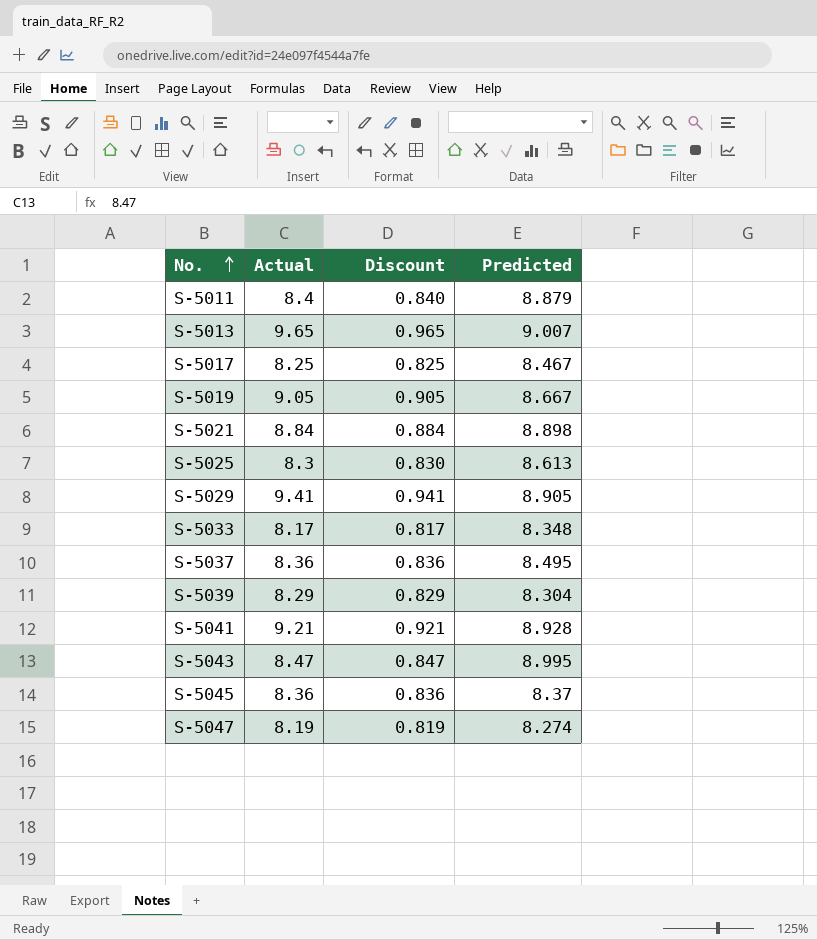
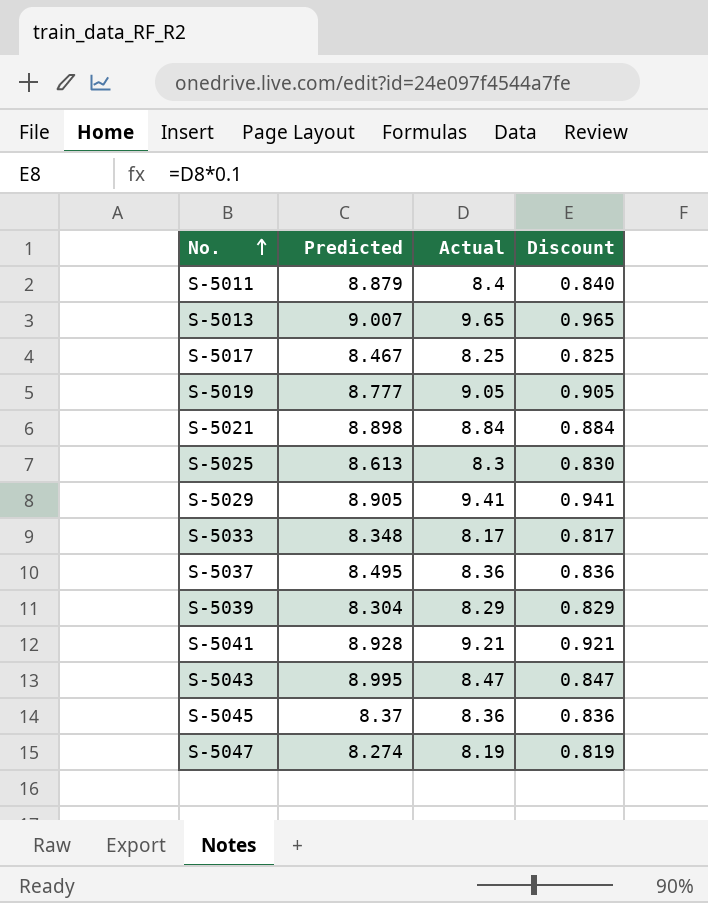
column Predicted | position: 4 -> 2
S-5019 | Predicted: 8.667 -> 8.777

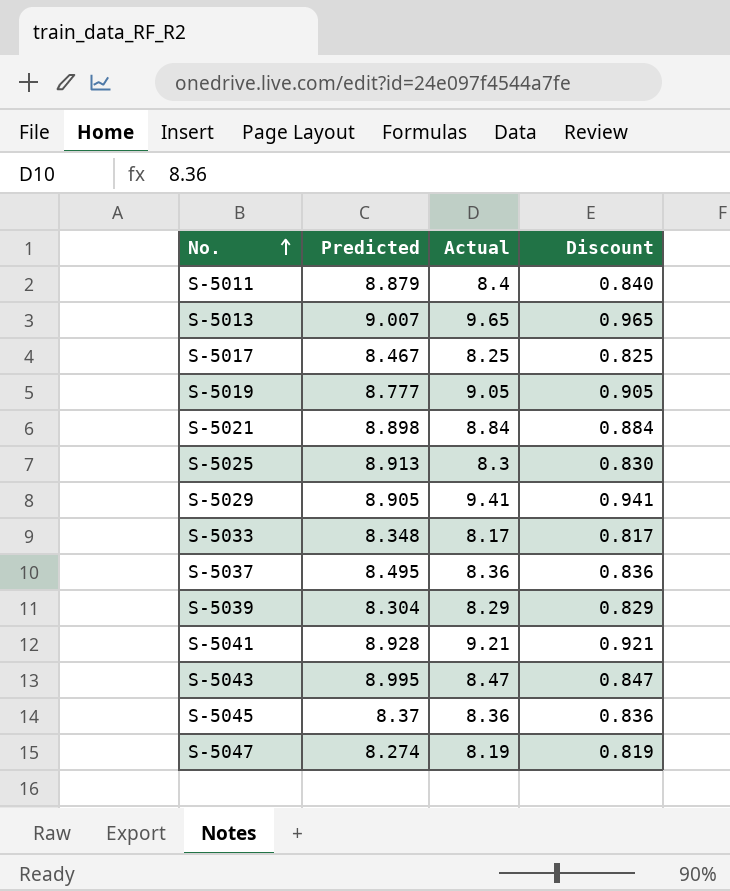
S-5025 | Predicted: 8.613 -> 8.913

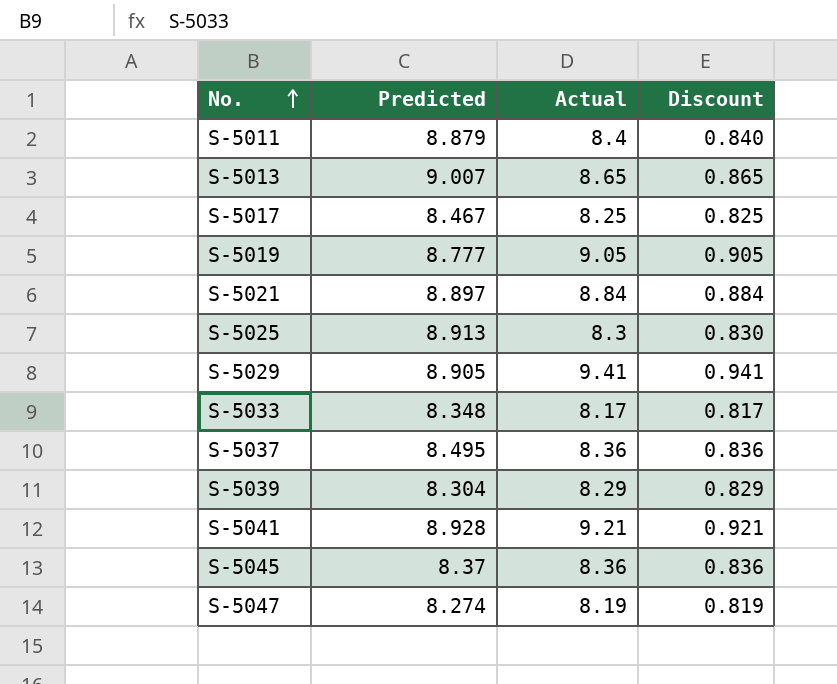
row S-5043: 8.995 | 8.47 | 0.847 -> none
S-5013 | Actual: 9.65 -> 8.65
S-5013 | Discount: 0.965 -> 0.865
S-5021 | Predicted: 8.898 -> 8.897

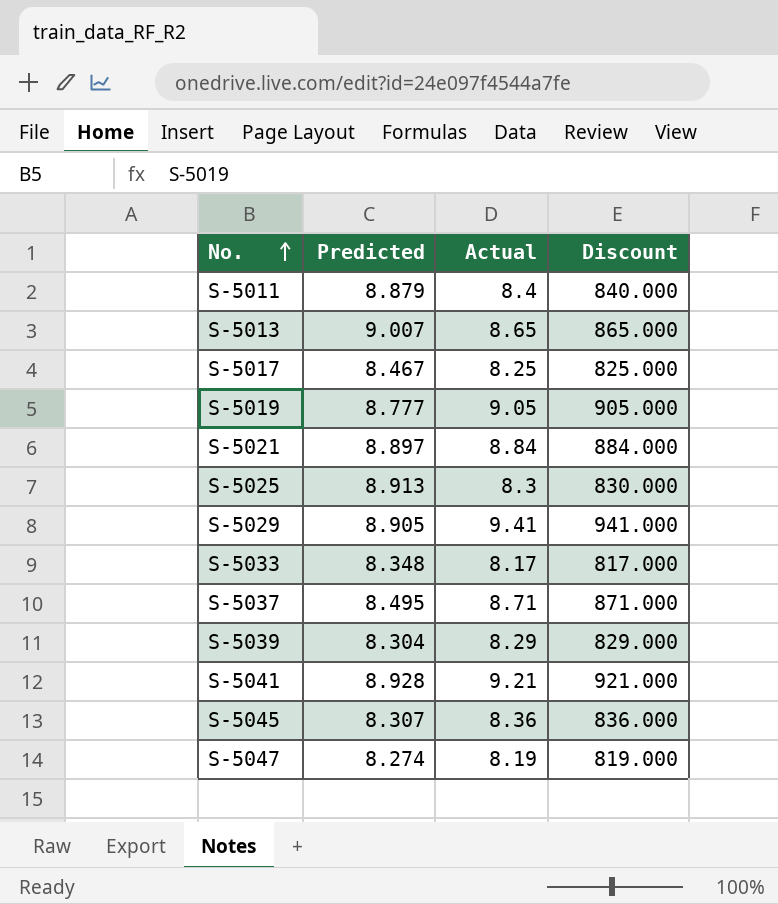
column Discount | formula: [Actual] * 0.1 -> [Actual] * 100
S-5037 | Actual: 8.36 -> 8.71
S-5045 | Predicted: 8.37 -> 8.307

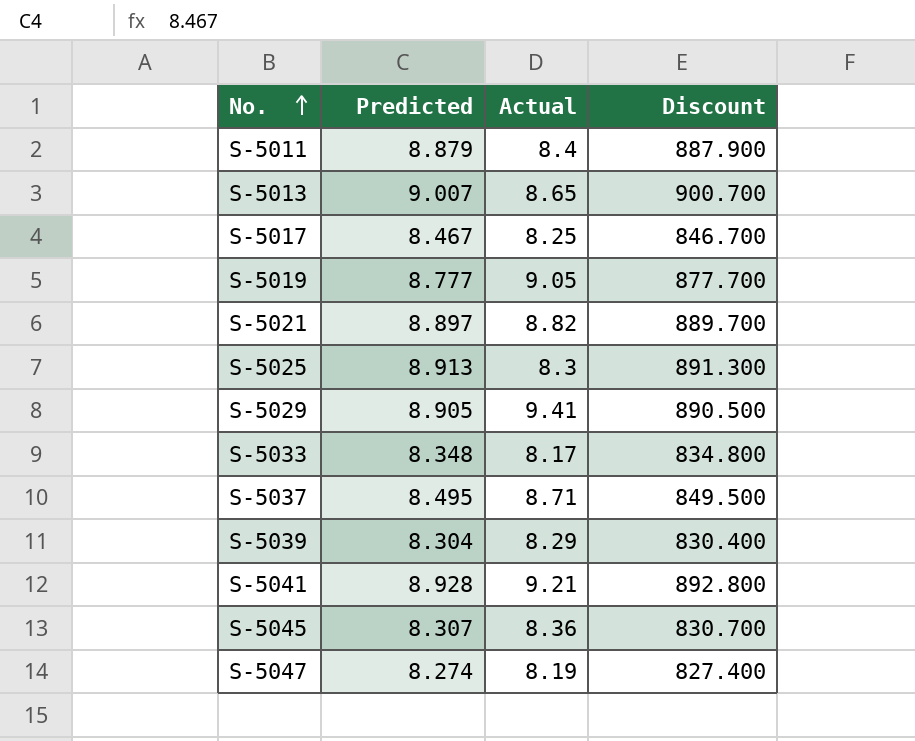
column Discount | formula: [Actual] * 100 -> [Predicted] * 100
S-5021 | Actual: 8.84 -> 8.82

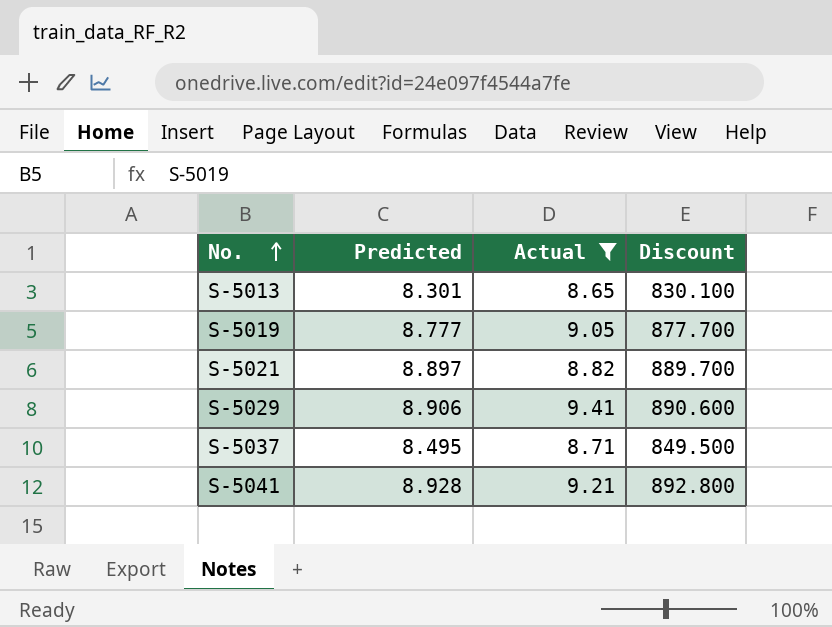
filter: none -> Actual >= 8.65
S-5013 | Predicted: 9.007 -> 8.301
S-5013 | Discount: 900.700 -> 830.100
S-5029 | Predicted: 8.905 -> 8.906
S-5029 | Discount: 890.500 -> 890.600

